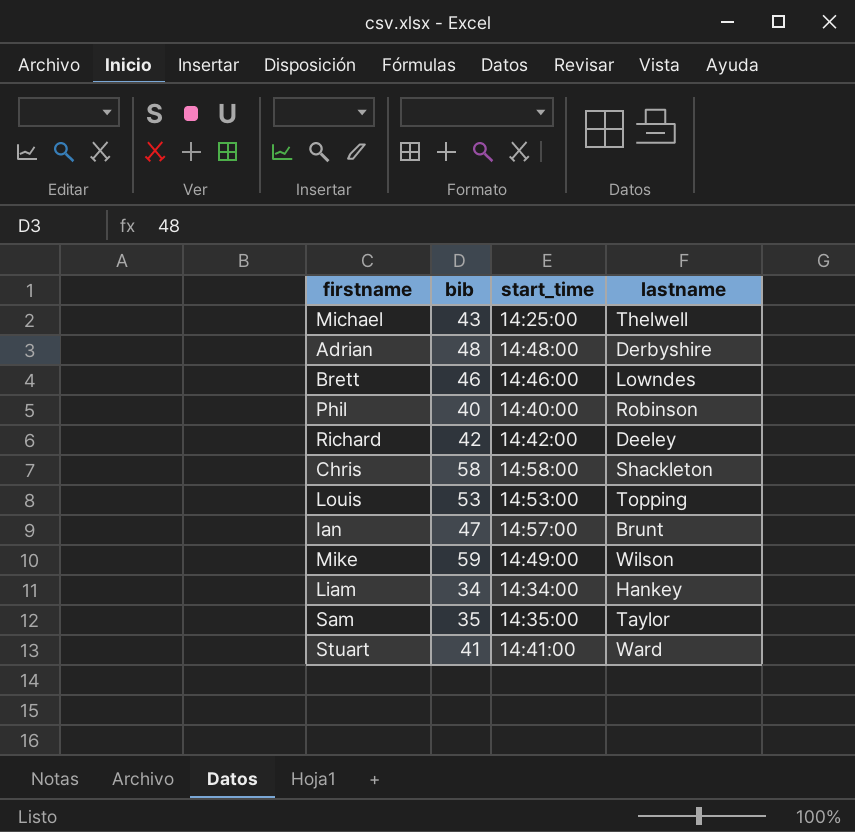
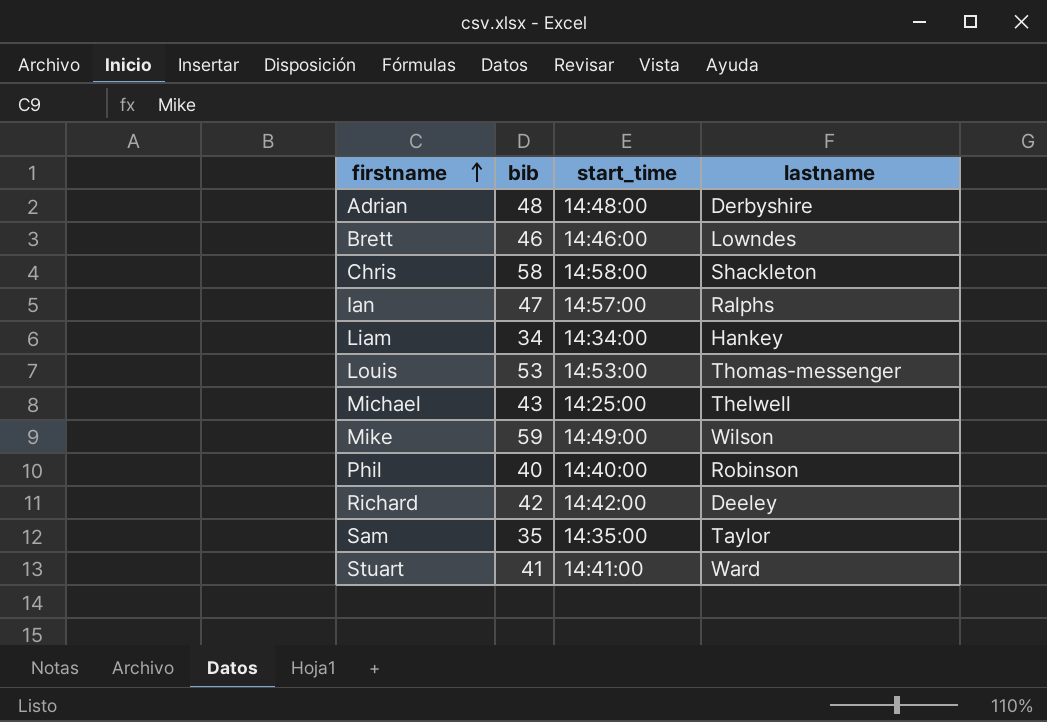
row order: none -> firstname ascending
Ian | lastname: Brunt -> Ralphs
Louis | lastname: Topping -> Thomas-messenger

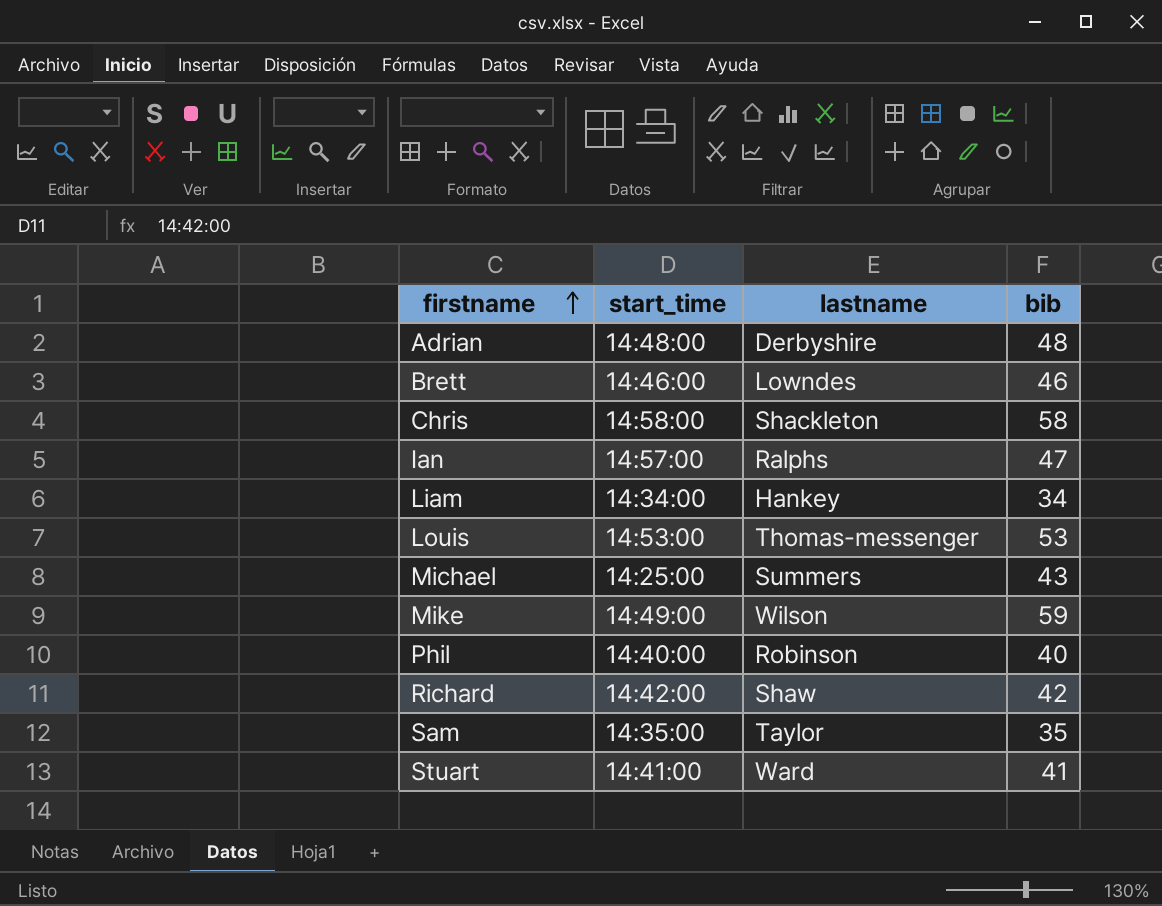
column bib | position: 2 -> 4
Michael | lastname: Thelwell -> Summers
Richard | lastname: Deeley -> Shaw

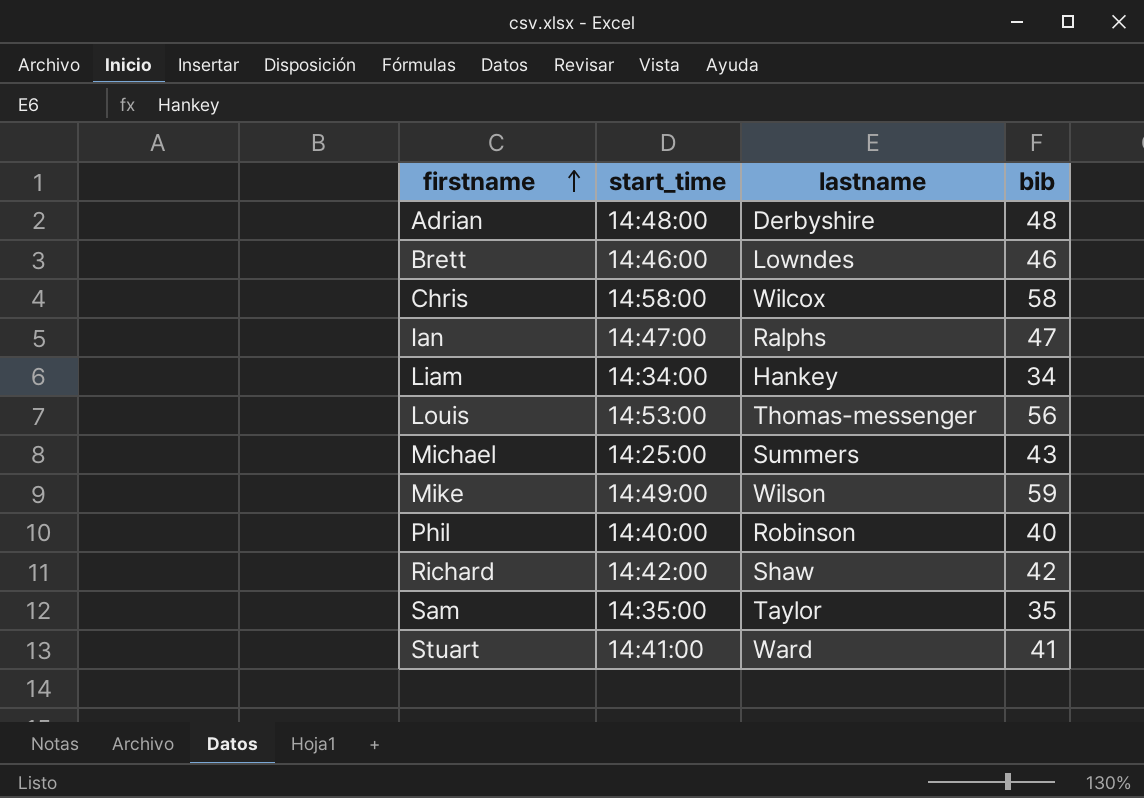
Chris | lastname: Shackleton -> Wilcox
Ian | start_time: 14:57:00 -> 14:47:00
Louis | bib: 53 -> 56

